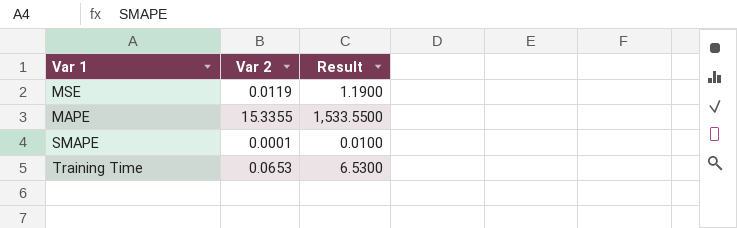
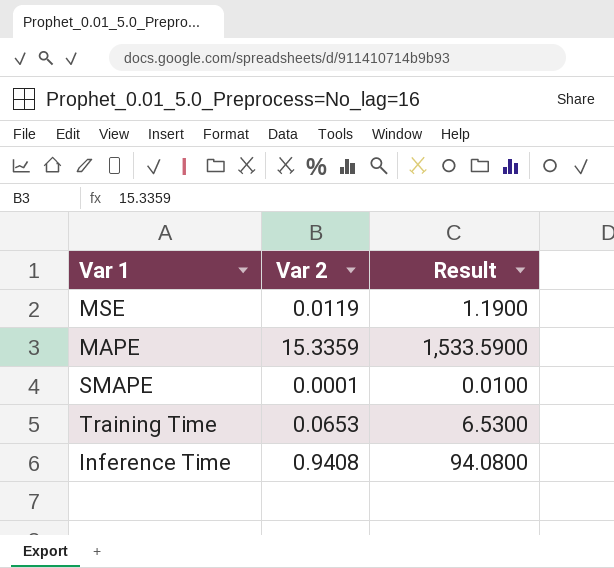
MAPE | Var 2: 15.3355 -> 15.3359
MAPE | Result: 1,533.5500 -> 1,533.5900
row Inference Time: none -> 0.9408 | 94.0800

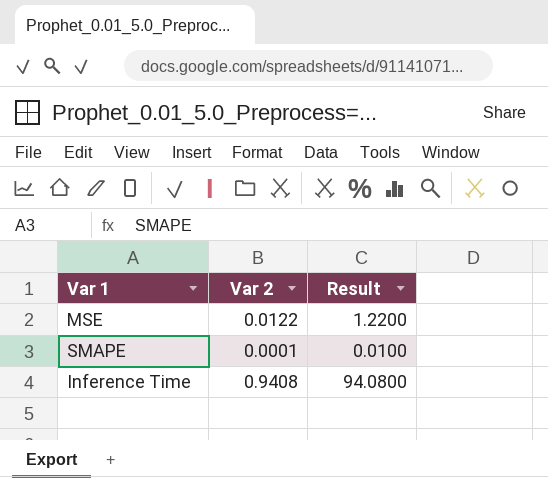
row MAPE: 15.3359 | 1,533.5900 -> none
row Training Time: 0.0653 | 6.5300 -> none
MSE | Var 2: 0.0119 -> 0.0122
MSE | Result: 1.1900 -> 1.2200

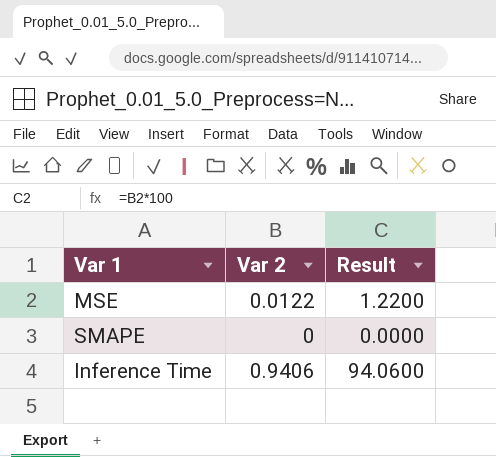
SMAPE | Var 2: 0.0001 -> 0
SMAPE | Result: 0.0100 -> 0.0000
Inference Time | Var 2: 0.9408 -> 0.9406
Inference Time | Result: 94.0800 -> 94.0600

